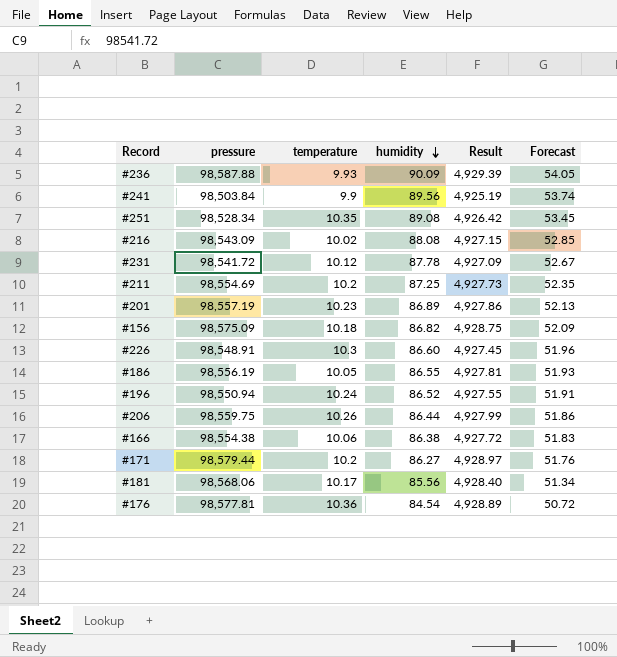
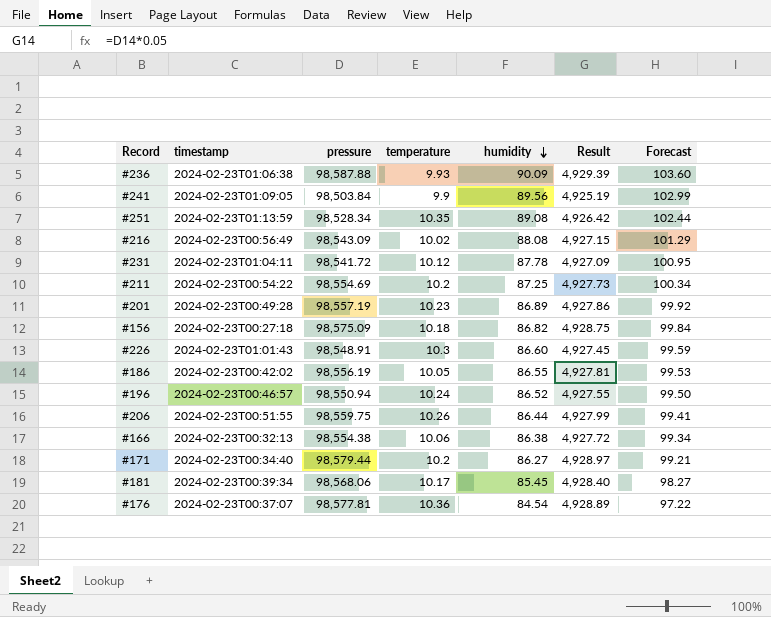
column timestamp | position: none -> 2
column Forecast | formula: [humidity] * 0.6 -> [humidity] * 1.15
#181 | humidity: 85.56 -> 85.45

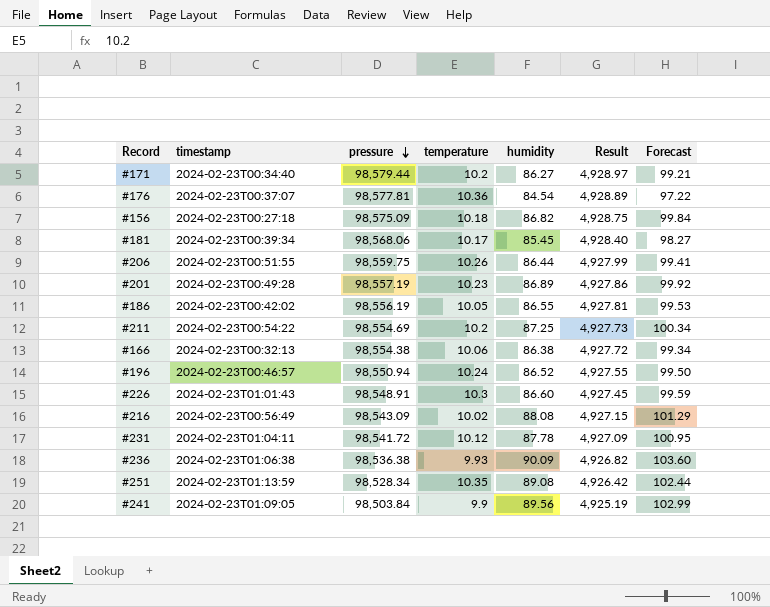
row order: humidity descending -> pressure descending
#236 | pressure: 98,587.88 -> 98,536.38
#236 | Result: 4,929.39 -> 4,926.82

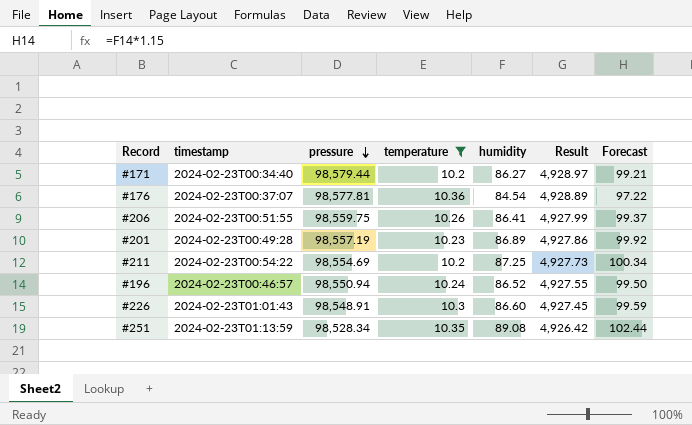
filter: none -> temperature >= 10.2
#206 | humidity: 86.44 -> 86.41
#206 | Forecast: 99.41 -> 99.37

